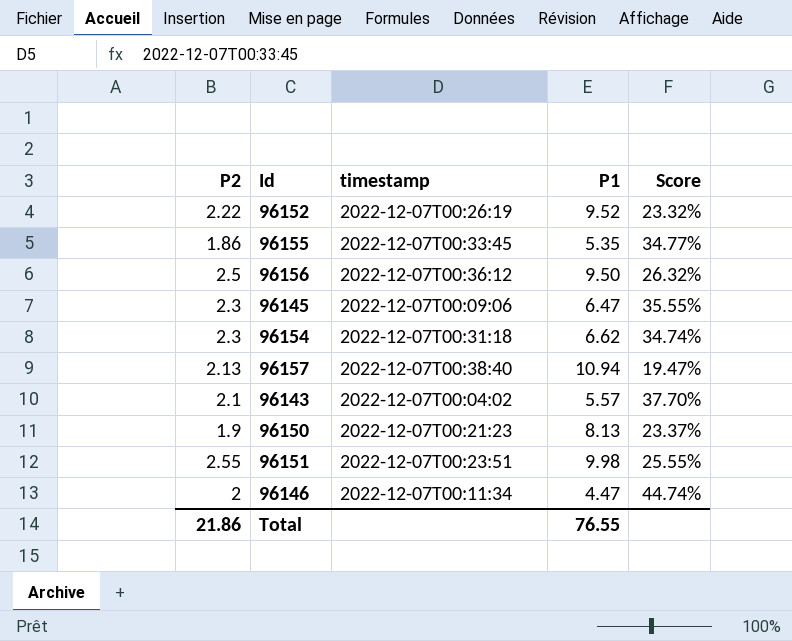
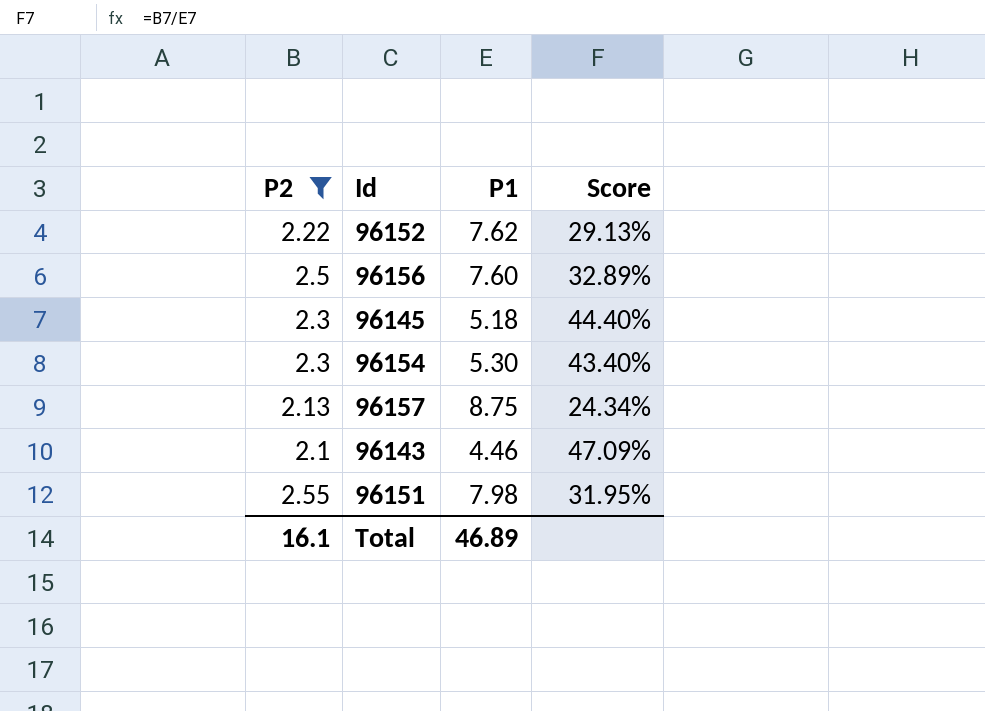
filter: none -> P2 >= 2.1
column timestamp | position: 3 -> none
96152 | P1: 9.52 -> 7.62
96152 | Score: 23.32% -> 29.13%
96156 | P1: 9.50 -> 7.60
96156 | Score: 26.32% -> 32.89%
96145 | P1: 6.47 -> 5.18
96145 | Score: 35.55% -> 44.40%
96154 | P1: 6.62 -> 5.30
96154 | Score: 34.74% -> 43.40%
96157 | P1: 10.94 -> 8.75
96157 | Score: 19.47% -> 24.34%
96143 | P1: 5.57 -> 4.46
96143 | Score: 37.70% -> 47.09%
96151 | P1: 9.98 -> 7.98
96151 | Score: 25.55% -> 31.95%
Total | P2: 21.86 -> 16.1
Total | P1: 76.55 -> 46.89

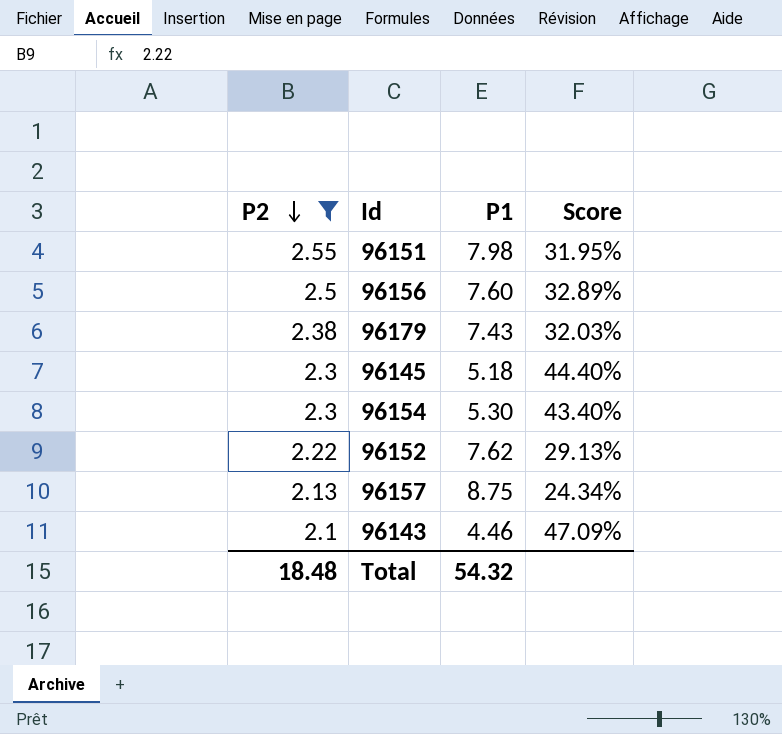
row order: none -> P2 descending
row 96179: none -> 2.38 | 7.43 | 32.03%
Total | P2: 16.1 -> 18.48
Total | P1: 46.89 -> 54.32

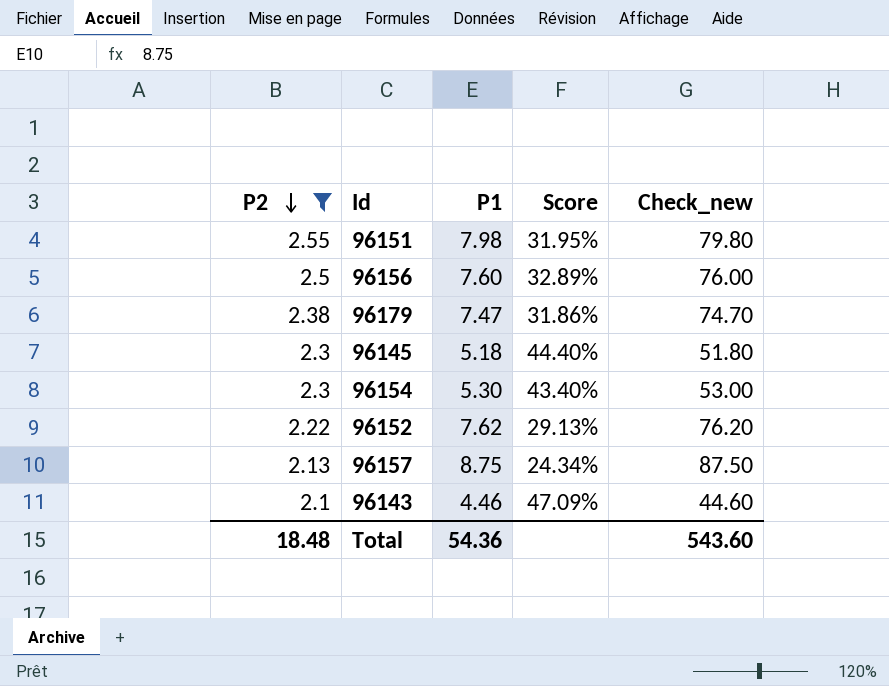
column Check_new | formula: none -> [P1] * 10
96179 | P1: 7.43 -> 7.47
96179 | Score: 32.03% -> 31.86%
Total | P1: 54.32 -> 54.36

